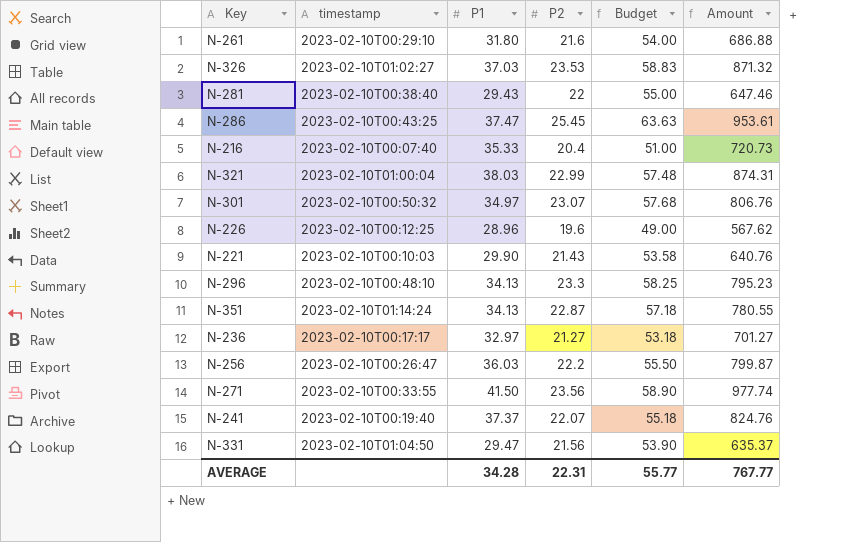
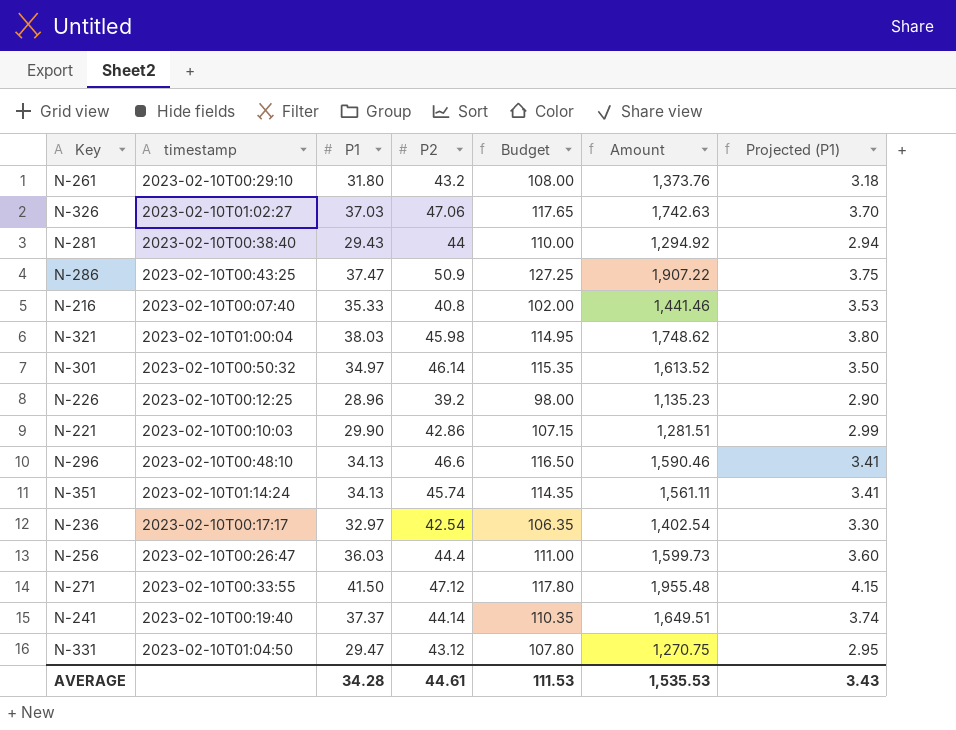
column Projected (P1) | formula: none -> [P1] * 0.1
N-261 | P2: 21.6 -> 43.2
N-261 | Budget: 54.00 -> 108.00
N-261 | Amount: 686.88 -> 1,373.76
N-326 | P2: 23.53 -> 47.06
N-326 | Budget: 58.83 -> 117.65
N-326 | Amount: 871.32 -> 1,742.63
N-281 | P2: 22 -> 44
N-281 | Budget: 55.00 -> 110.00
N-281 | Amount: 647.46 -> 1,294.92
N-286 | P2: 25.45 -> 50.9
N-286 | Budget: 63.63 -> 127.25
N-286 | Amount: 953.61 -> 1,907.22
N-216 | P2: 20.4 -> 40.8
N-216 | Budget: 51.00 -> 102.00
N-216 | Amount: 720.73 -> 1,441.46
N-321 | P2: 22.99 -> 45.98
N-321 | Budget: 57.48 -> 114.95
N-321 | Amount: 874.31 -> 1,748.62
N-301 | P2: 23.07 -> 46.14
N-301 | Budget: 57.68 -> 115.35
N-301 | Amount: 806.76 -> 1,613.52
N-226 | P2: 19.6 -> 39.2
N-226 | Budget: 49.00 -> 98.00
N-226 | Amount: 567.62 -> 1,135.23
N-221 | P2: 21.43 -> 42.86
N-221 | Budget: 53.58 -> 107.15
N-221 | Amount: 640.76 -> 1,281.51
N-296 | P2: 23.3 -> 46.6
N-296 | Budget: 58.25 -> 116.50
N-296 | Amount: 795.23 -> 1,590.46
N-351 | P2: 22.87 -> 45.74
N-351 | Budget: 57.18 -> 114.35
N-351 | Amount: 780.55 -> 1,561.11
N-236 | P2: 21.27 -> 42.54
N-236 | Budget: 53.18 -> 106.35
N-236 | Amount: 701.27 -> 1,402.54
N-256 | P2: 22.2 -> 44.4
N-256 | Budget: 55.50 -> 111.00
N-256 | Amount: 799.87 -> 1,599.73
N-271 | P2: 23.56 -> 47.12
N-271 | Budget: 58.90 -> 117.80
N-271 | Amount: 977.74 -> 1,955.48
N-241 | P2: 22.07 -> 44.14
N-241 | Budget: 55.18 -> 110.35
N-241 | Amount: 824.76 -> 1,649.51
N-331 | P2: 21.56 -> 43.12
N-331 | Budget: 53.90 -> 107.80
N-331 | Amount: 635.37 -> 1,270.75
AVERAGE | P2: 22.31 -> 44.61
AVERAGE | Budget: 55.77 -> 111.53
AVERAGE | Amount: 767.77 -> 1,535.53

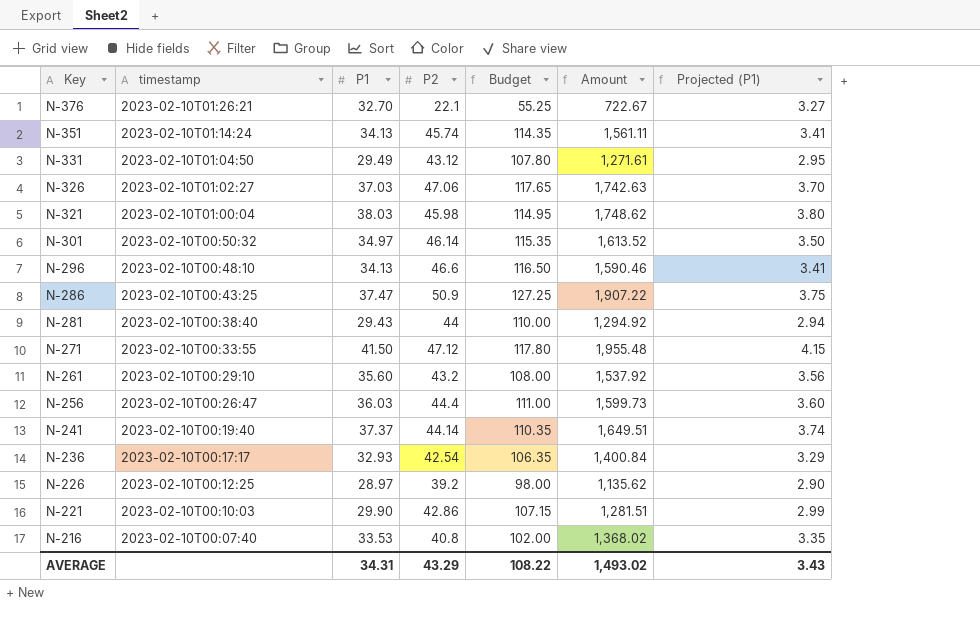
row order: none -> Key descending
row N-376: none -> 2023-02-10T01:26:21 | 32.70 | 22.1 | 55.25 | 722.67 | 3.27
N-331 | P1: 29.47 -> 29.49
N-331 | Amount: 1,270.75 -> 1,271.61
N-261 | P1: 31.80 -> 35.60
N-261 | Amount: 1,373.76 -> 1,537.92
N-261 | Projected (P1): 3.18 -> 3.56
N-236 | P1: 32.97 -> 32.93
N-236 | Amount: 1,402.54 -> 1,400.84
N-236 | Projected (P1): 3.30 -> 3.29
N-226 | P1: 28.96 -> 28.97
N-226 | Amount: 1,135.23 -> 1,135.62
N-216 | P1: 35.33 -> 33.53
N-216 | Amount: 1,441.46 -> 1,368.02
N-216 | Projected (P1): 3.53 -> 3.35
AVERAGE | P1: 34.28 -> 34.31
AVERAGE | P2: 44.61 -> 43.29
AVERAGE | Budget: 111.53 -> 108.22
AVERAGE | Amount: 1,535.53 -> 1,493.02

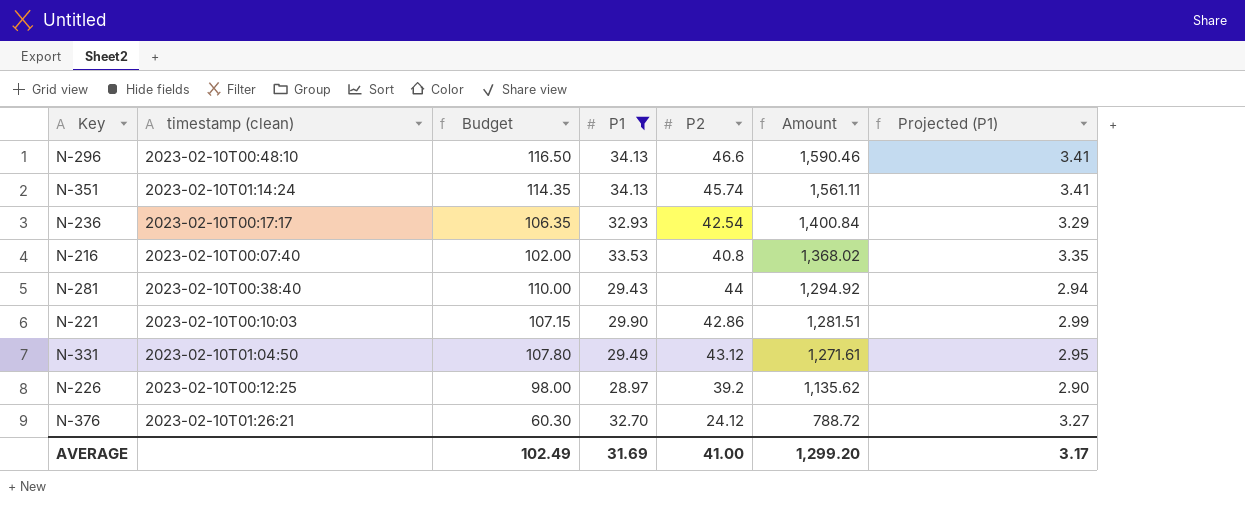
filter: none -> P1 <= 34.13
row order: Key descending -> Amount descending
column name: timestamp -> timestamp (clean)
column Budget | position: 5 -> 3
N-376 | Budget: 55.25 -> 60.30
N-376 | P2: 22.1 -> 24.12
N-376 | Amount: 722.67 -> 788.72
AVERAGE | Budget: 108.22 -> 102.49
AVERAGE | P1: 34.31 -> 31.69
AVERAGE | P2: 43.29 -> 41.00
AVERAGE | Amount: 1,493.02 -> 1,299.20
AVERAGE | Projected (P1): 3.43 -> 3.17

